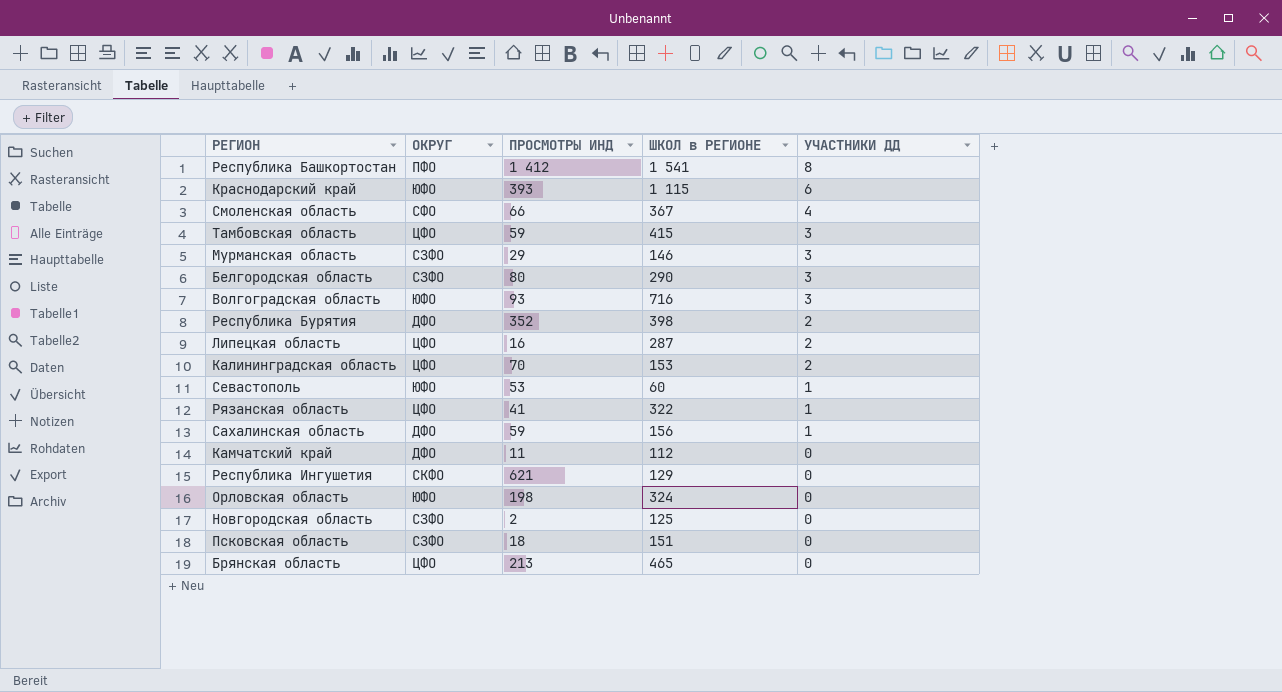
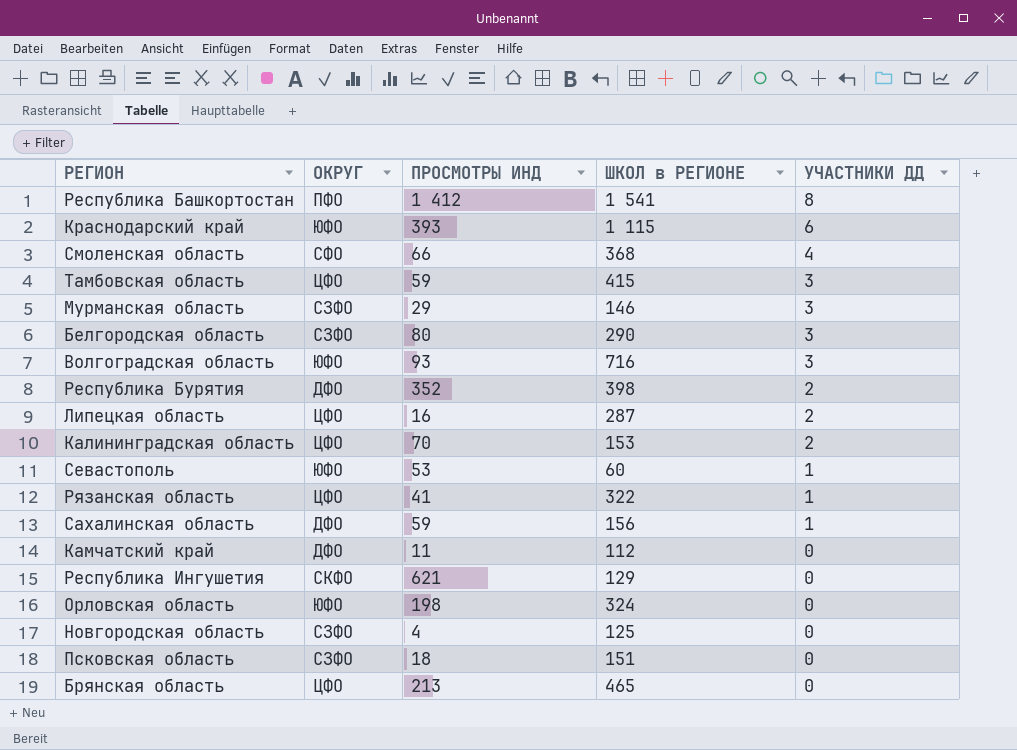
Смоленская область | ШКОЛ в РЕГИОНЕ: 367 -> 368
Новгородская область | ПРОСМОТРЫ ИНД: 2 -> 4

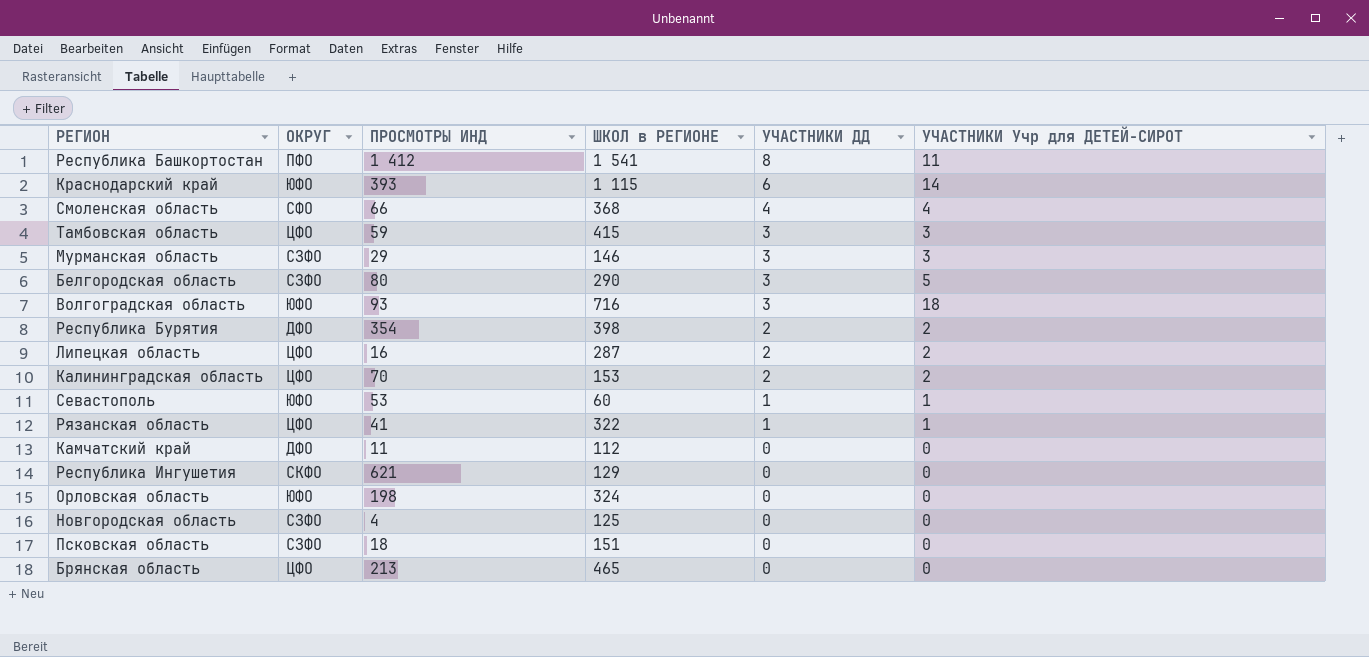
column УЧАСТНИКИ Учр для ДЕТЕЙ-СИРОТ | position: none -> 6
row Сахалинская область: ДФО | 59 | 156 | 1 -> none
Республика Бурятия | ПРОСМОТРЫ ИНД: 352 -> 354

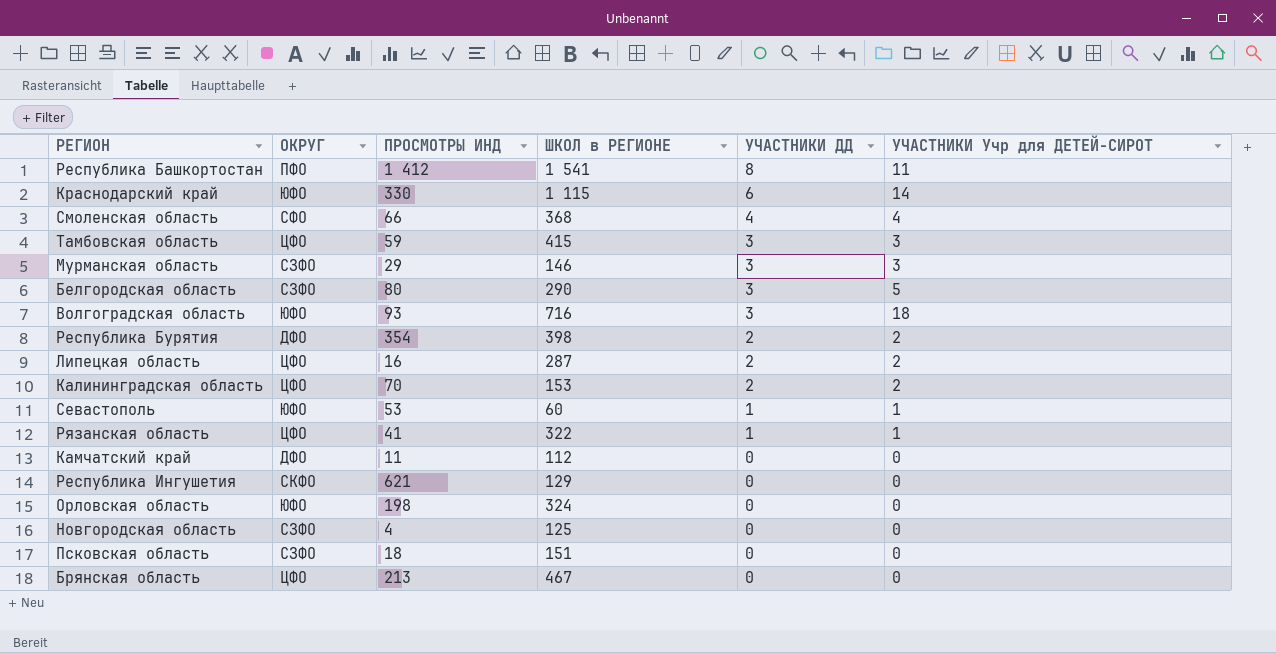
Краснодарский край | ПРОСМОТРЫ ИНД: 393 -> 330
Брянская область | ШКОЛ в РЕГИОНЕ: 465 -> 467

